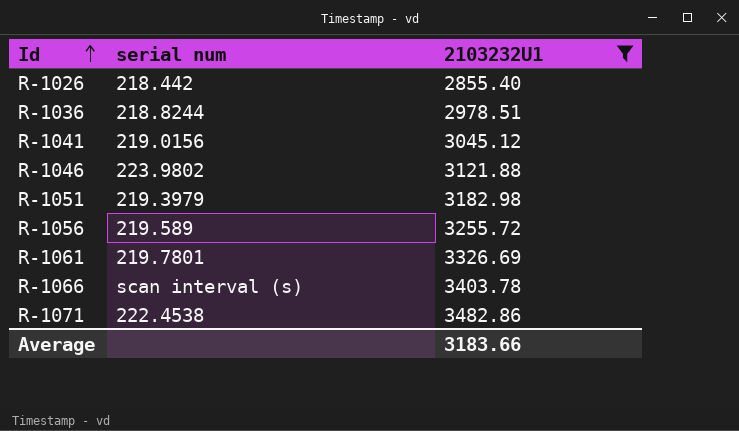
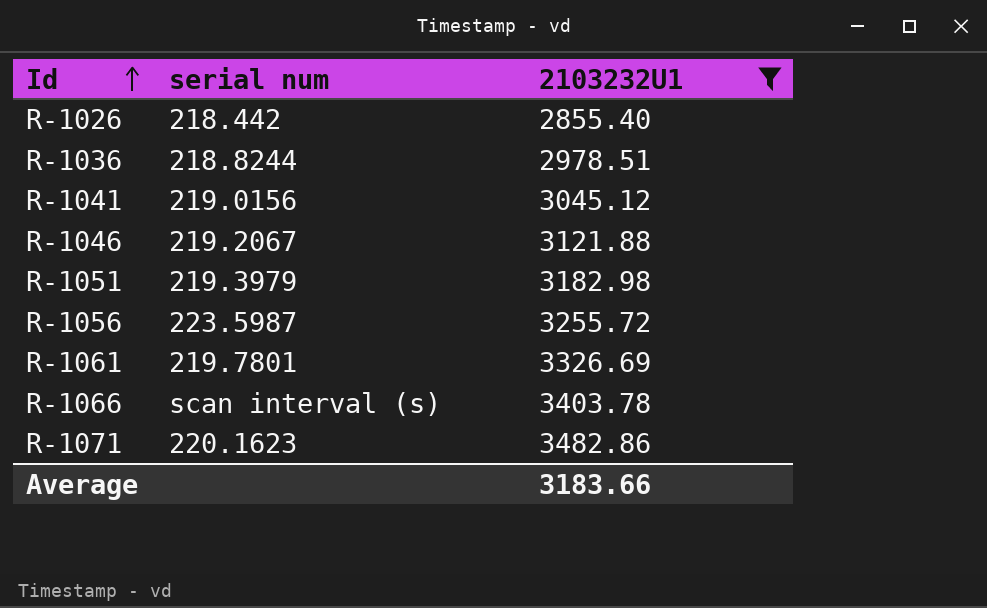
R-1046 | serial num: 223.9802 -> 219.2067
R-1056 | serial num: 219.589 -> 223.5987
R-1071 | serial num: 222.4538 -> 220.1623

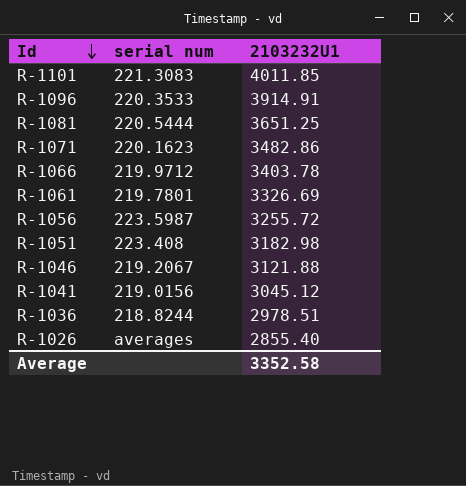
filter: 2103232U1 <= 3482.86 -> none
row order: Id ascending -> Id descending
R-1066 | serial num: scan interval (s) -> 219.9712
R-1051 | serial num: 219.3979 -> 223.408
R-1026 | serial num: 218.442 -> averages
Average | 2103232U1: 3183.66 -> 3352.58

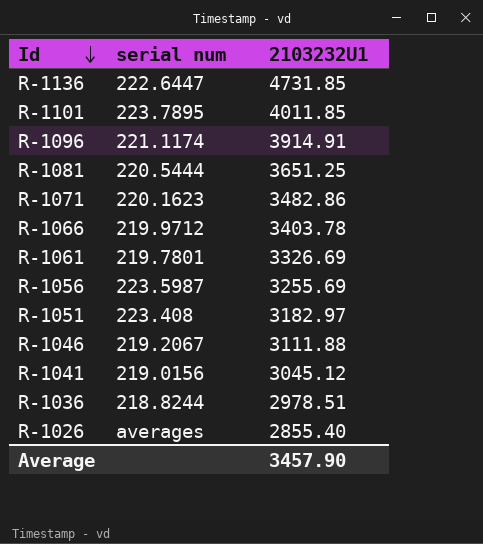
row R-1136: none -> 222.6447 | 4731.85
R-1101 | serial num: 221.3083 -> 223.7895
R-1096 | serial num: 220.3533 -> 221.1174
R-1056 | 2103232U1: 3255.72 -> 3255.69
R-1051 | 2103232U1: 3182.98 -> 3182.97
R-1046 | 2103232U1: 3121.88 -> 3111.88
Average | 2103232U1: 3352.58 -> 3457.90

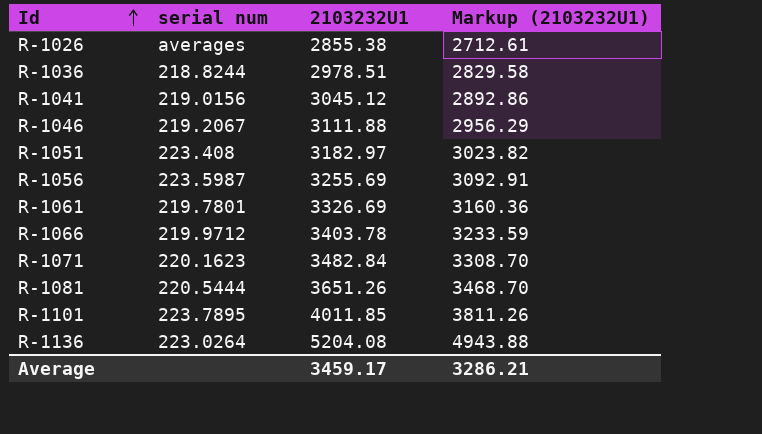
row order: Id descending -> Id ascending
column Markup (2103232U1) | formula: none -> [2103232U1] * 0.95
row R-1096: 221.1174 | 3914.91 -> none
R-1026 | 2103232U1: 2855.40 -> 2855.38
R-1071 | 2103232U1: 3482.86 -> 3482.84
R-1081 | 2103232U1: 3651.25 -> 3651.26
R-1136 | serial num: 222.6447 -> 223.0264
R-1136 | 2103232U1: 4731.85 -> 5204.08
Average | 2103232U1: 3457.90 -> 3459.17

